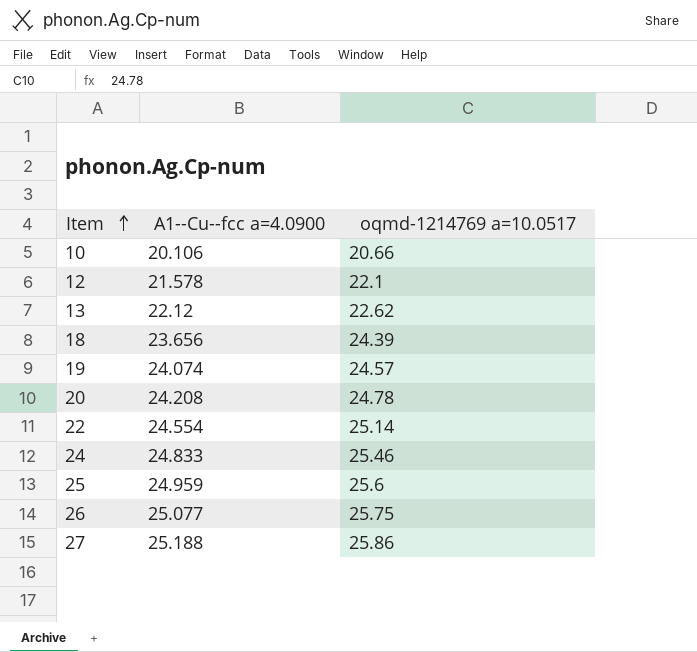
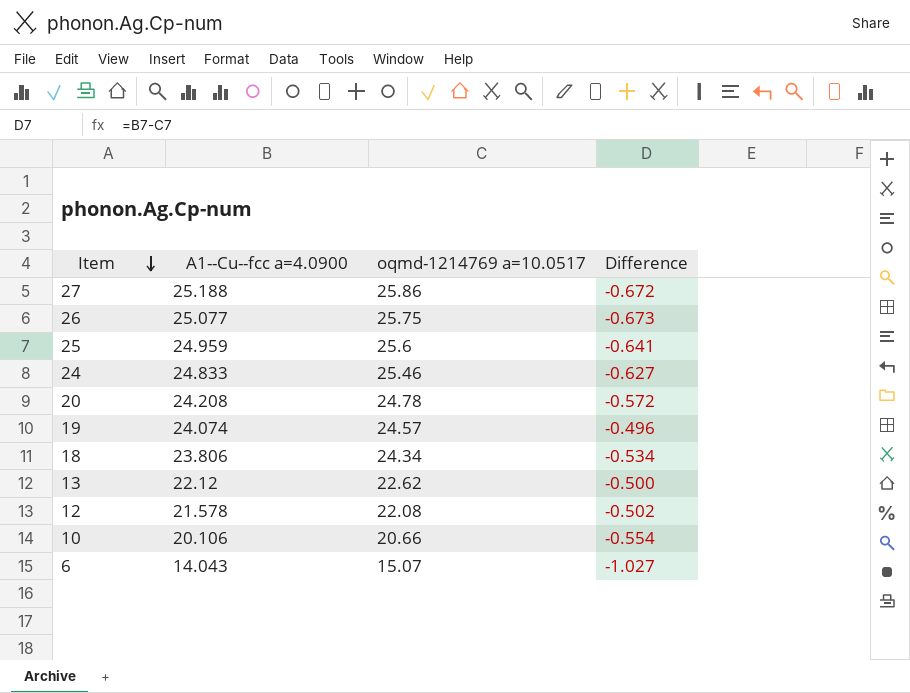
row order: Item ascending -> Item descending
column Difference | formula: none -> [A1--Cu--fcc a=4.0900] - [oqmd-1214769 a=10.0517]
row 22: 24.554 | 25.14 -> none
18 | A1--Cu--fcc a=4.0900: 23.656 -> 23.806
18 | oqmd-1214769 a=10.0517: 24.39 -> 24.34
12 | oqmd-1214769 a=10.0517: 22.1 -> 22.08
row 6: none -> 14.043 | 15.07 | -1.027

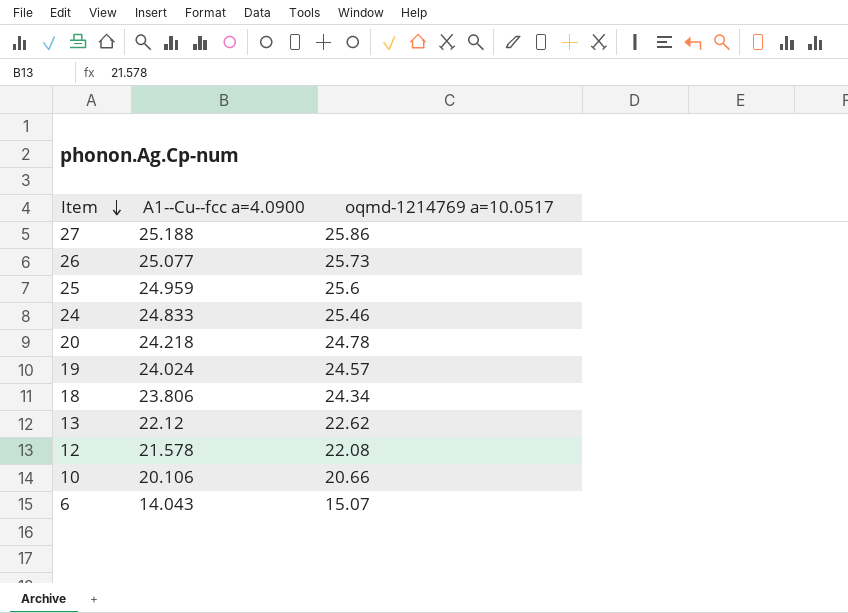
column Difference | formula: [A1--Cu--fcc a=4.0900] - [oqmd-1214769 a=10.0517] -> none
26 | oqmd-1214769 a=10.0517: 25.75 -> 25.73
20 | A1--Cu--fcc a=4.0900: 24.208 -> 24.218
19 | A1--Cu--fcc a=4.0900: 24.074 -> 24.024

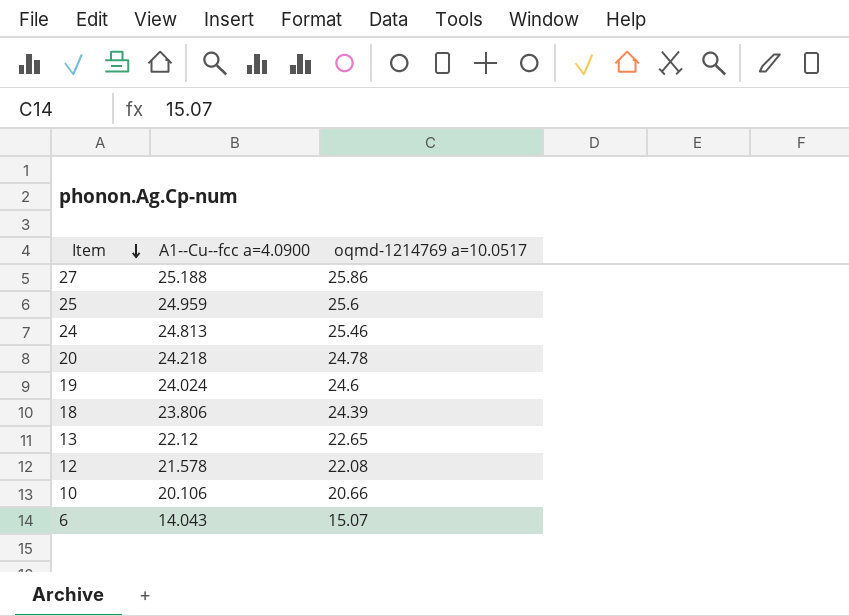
row 26: 25.077 | 25.73 -> none
24 | A1--Cu--fcc a=4.0900: 24.833 -> 24.813
19 | oqmd-1214769 a=10.0517: 24.57 -> 24.6
18 | oqmd-1214769 a=10.0517: 24.34 -> 24.39
13 | oqmd-1214769 a=10.0517: 22.62 -> 22.65

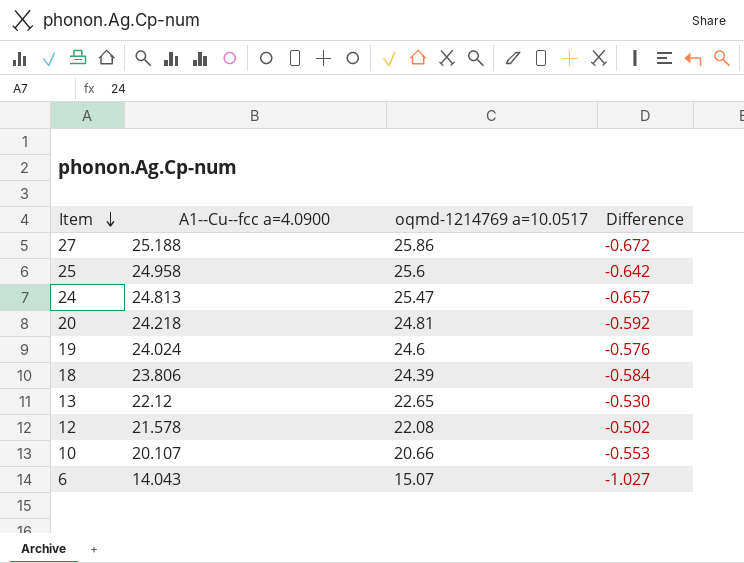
column Difference | formula: none -> [A1--Cu--fcc a=4.0900] - [oqmd-1214769 a=10.0517]
25 | A1--Cu--fcc a=4.0900: 24.959 -> 24.958
24 | oqmd-1214769 a=10.0517: 25.46 -> 25.47
20 | oqmd-1214769 a=10.0517: 24.78 -> 24.81
10 | A1--Cu--fcc a=4.0900: 20.106 -> 20.107

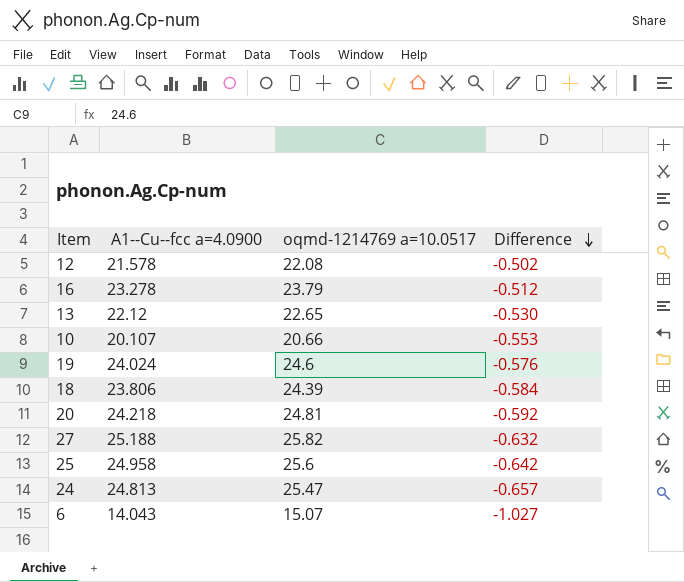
row order: Item descending -> Difference descending
row 16: none -> 23.278 | 23.79 | -0.512
27 | oqmd-1214769 a=10.0517: 25.86 -> 25.82
27 | Difference: -0.672 -> -0.632

